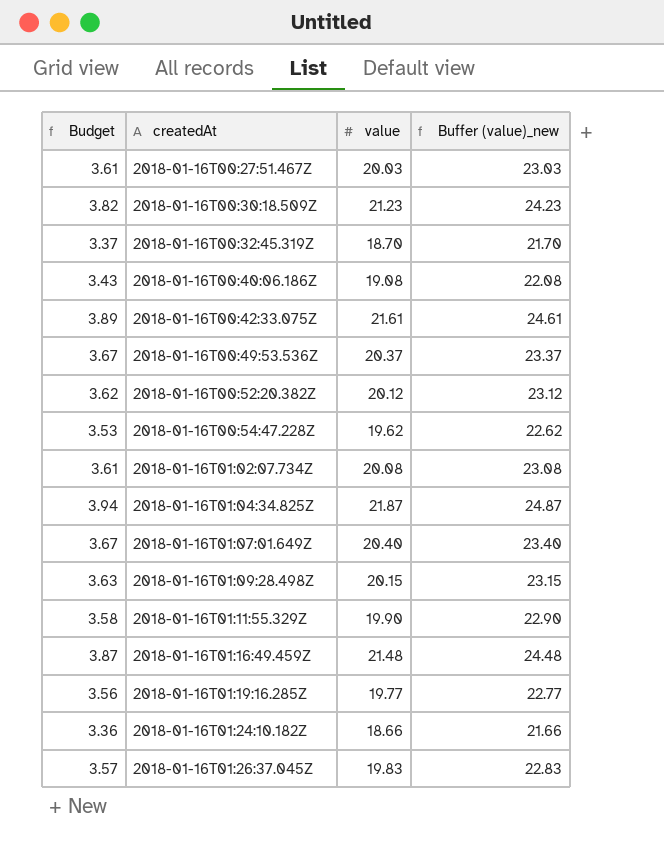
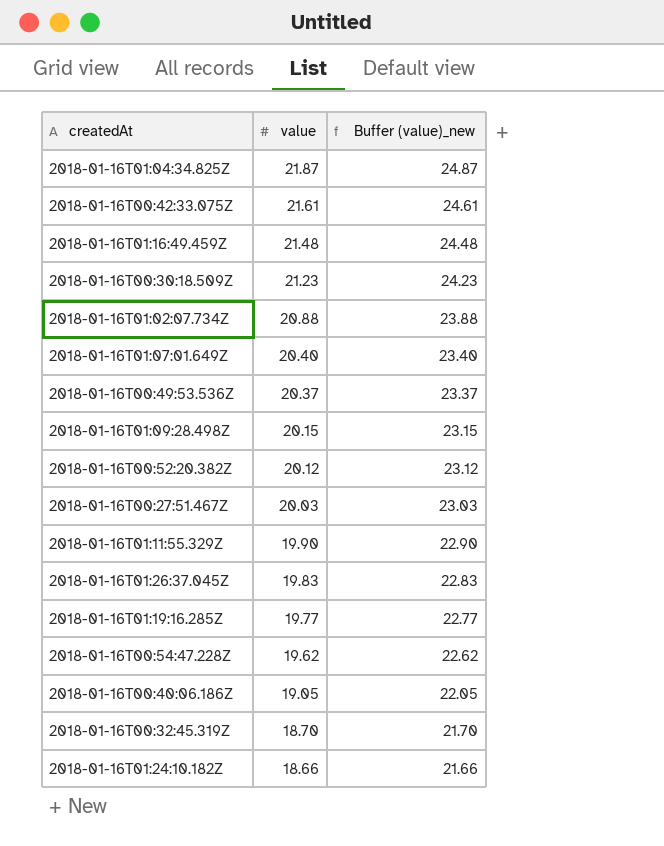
row order: createdAt ascending -> value descending
column Budget | formula: [value] * 0.18 -> none
2018-01-16T01:02:07.734Z | value: 20.08 -> 20.88
2018-01-16T01:02:07.734Z | Buffer (value)_new: 23.08 -> 23.88
2018-01-16T00:40:06.186Z | value: 19.08 -> 19.05
2018-01-16T00:40:06.186Z | Buffer (value)_new: 22.08 -> 22.05

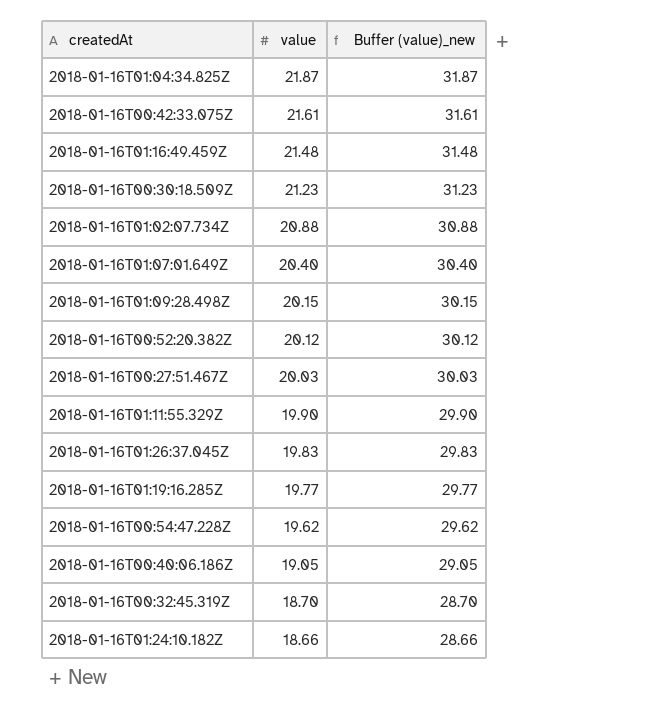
column Buffer (value)_new | formula: [value] + 3 -> [value] + 10
row 2018-01-16T00:49:53.536Z: 20.37 | 23.37 -> none

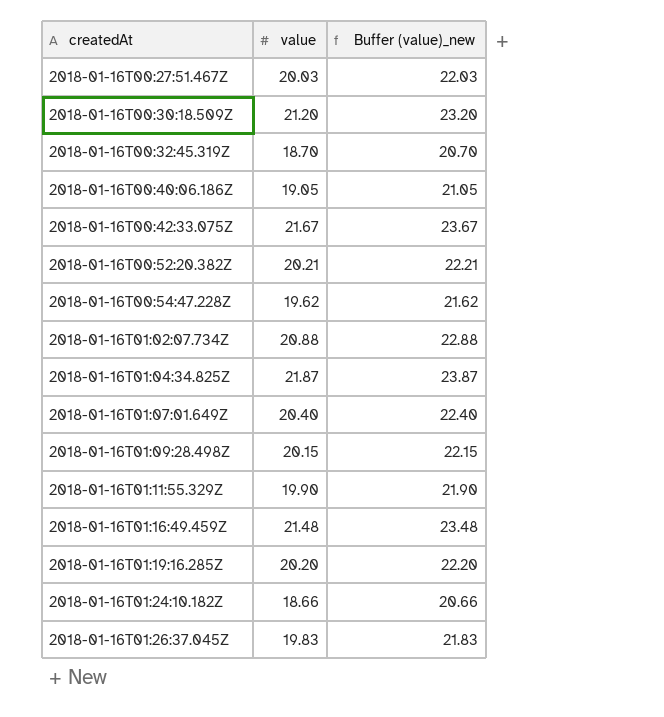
row order: value descending -> createdAt ascending
column Buffer (value)_new | formula: [value] + 10 -> [value] + 2
2018-01-16T00:30:18.509Z | value: 21.23 -> 21.20
2018-01-16T00:42:33.075Z | value: 21.61 -> 21.67
2018-01-16T00:52:20.382Z | value: 20.12 -> 20.21
2018-01-16T01:19:16.285Z | value: 19.77 -> 20.20

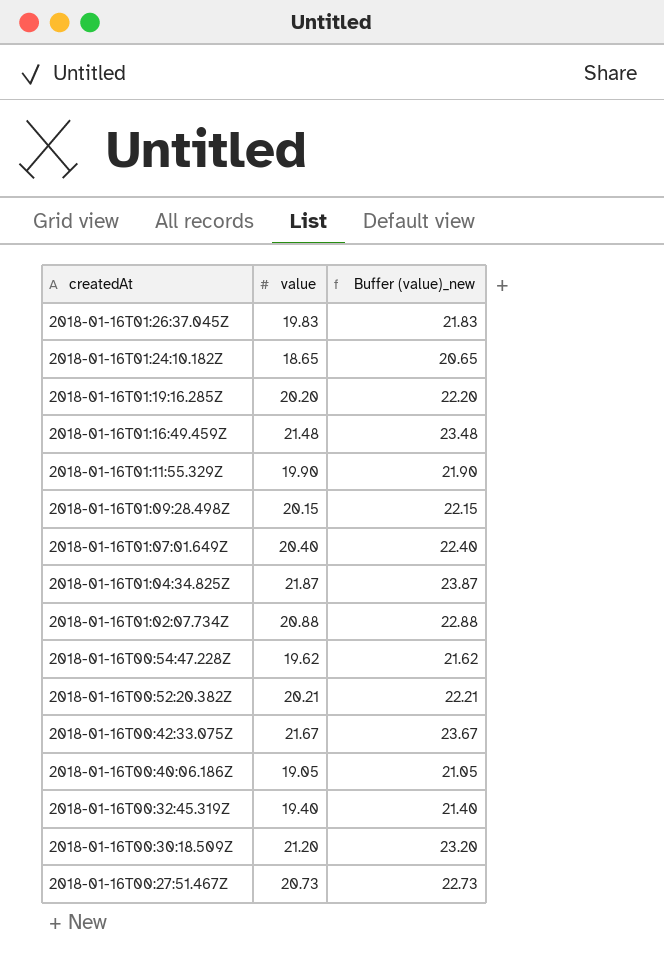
row order: createdAt ascending -> createdAt descending
2018-01-16T01:24:10.182Z | value: 18.66 -> 18.65
2018-01-16T01:24:10.182Z | Buffer (value)_new: 20.66 -> 20.65
2018-01-16T00:32:45.319Z | value: 18.70 -> 19.40
2018-01-16T00:32:45.319Z | Buffer (value)_new: 20.70 -> 21.40
2018-01-16T00:27:51.467Z | value: 20.03 -> 20.73
2018-01-16T00:27:51.467Z | Buffer (value)_new: 22.03 -> 22.73

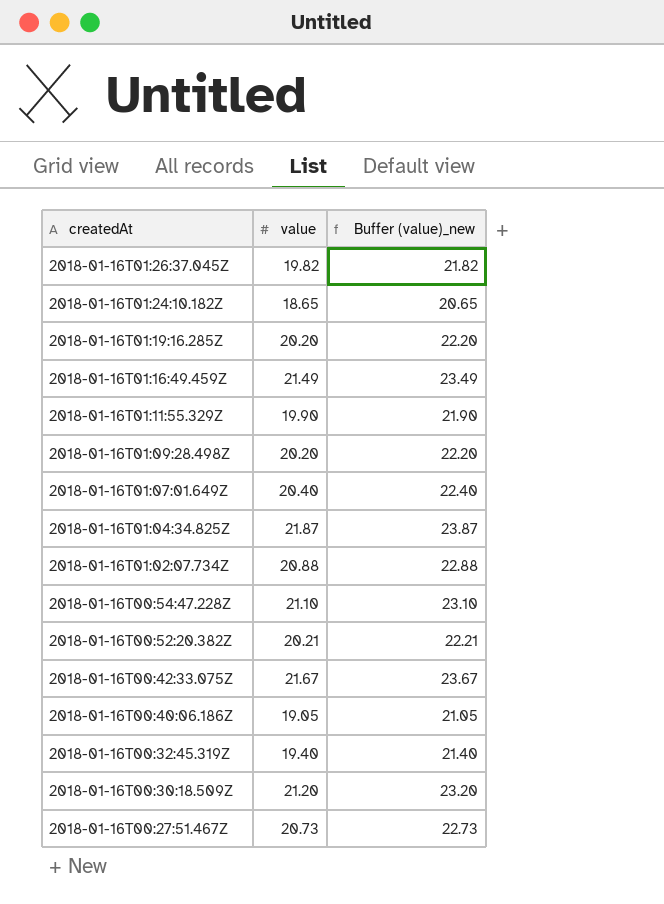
2018-01-16T01:26:37.045Z | value: 19.83 -> 19.82
2018-01-16T01:26:37.045Z | Buffer (value)_new: 21.83 -> 21.82
2018-01-16T01:16:49.459Z | value: 21.48 -> 21.49
2018-01-16T01:16:49.459Z | Buffer (value)_new: 23.48 -> 23.49
2018-01-16T01:09:28.498Z | value: 20.15 -> 20.20
2018-01-16T01:09:28.498Z | Buffer (value)_new: 22.15 -> 22.20
2018-01-16T00:54:47.228Z | value: 19.62 -> 21.10
2018-01-16T00:54:47.228Z | Buffer (value)_new: 21.62 -> 23.10

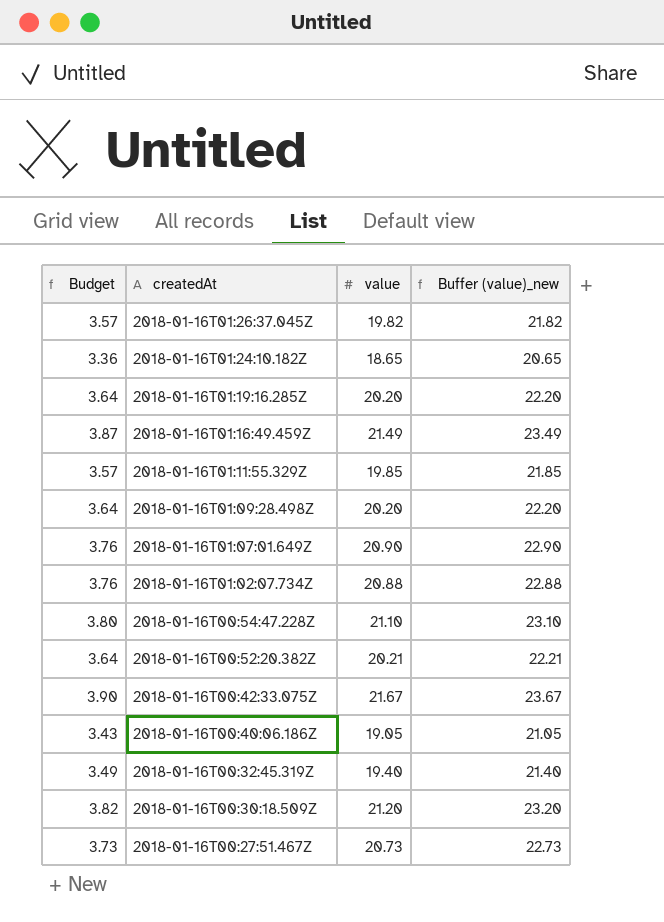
column Budget | formula: none -> [value] * 0.18
row 2018-01-16T01:04:34.825Z: 21.87 | 23.87 -> none
2018-01-16T01:11:55.329Z | value: 19.90 -> 19.85
2018-01-16T01:11:55.329Z | Buffer (value)_new: 21.90 -> 21.85
2018-01-16T01:07:01.649Z | value: 20.40 -> 20.90
2018-01-16T01:07:01.649Z | Buffer (value)_new: 22.40 -> 22.90

